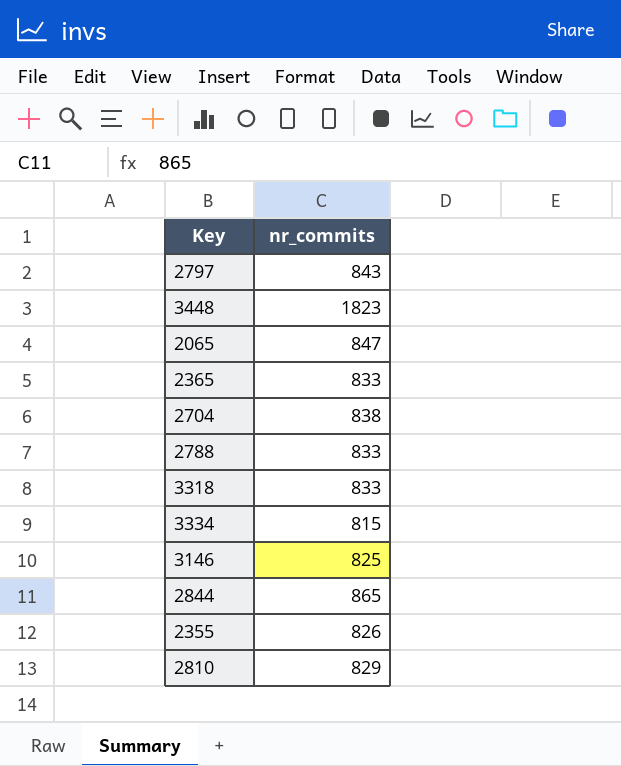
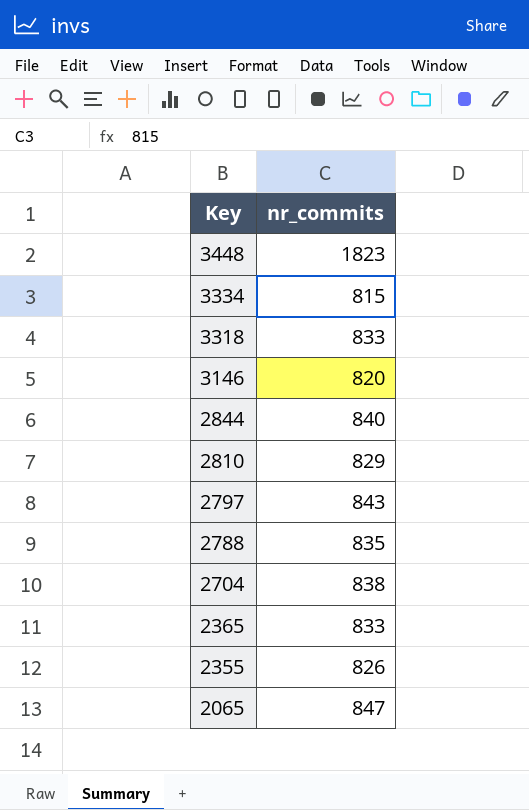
row order: none -> Key descending
3146 | nr_commits: 825 -> 820
2844 | nr_commits: 865 -> 840
2788 | nr_commits: 833 -> 835

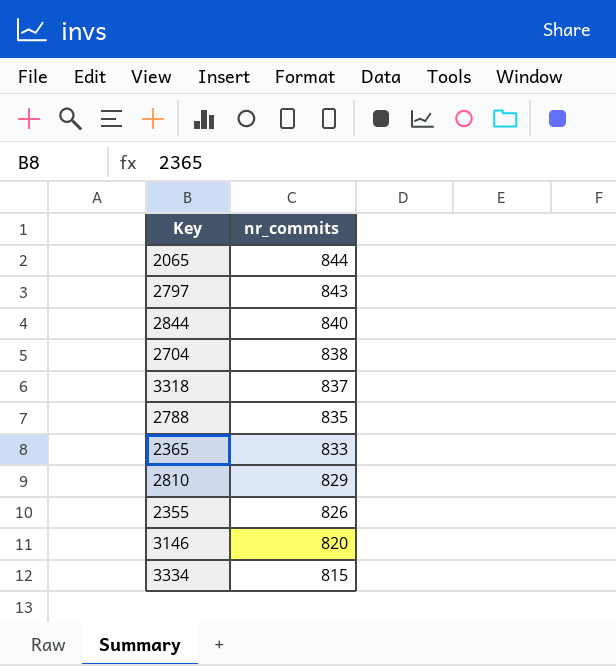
row order: Key descending -> nr_commits descending
row 3448: 1823 -> none
2065 | nr_commits: 847 -> 844
3318 | nr_commits: 833 -> 837

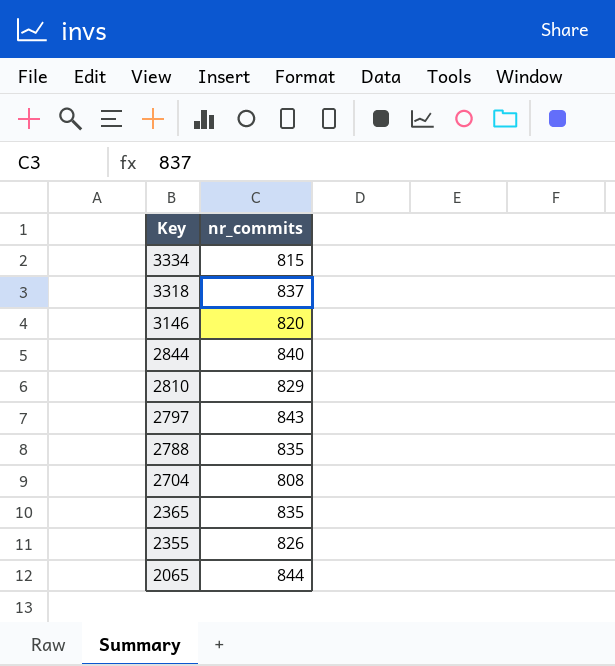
row order: nr_commits descending -> Key descending
2704 | nr_commits: 838 -> 808
2365 | nr_commits: 833 -> 835

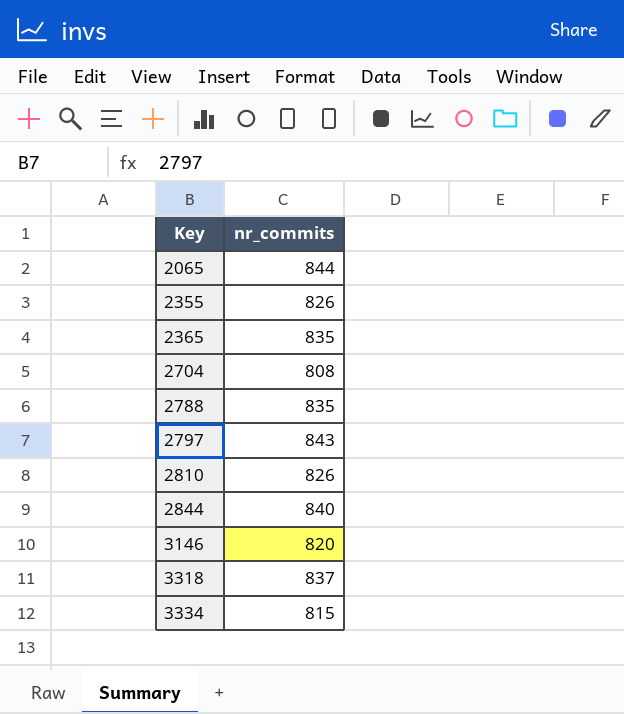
row order: Key descending -> Key ascending
2810 | nr_commits: 829 -> 826

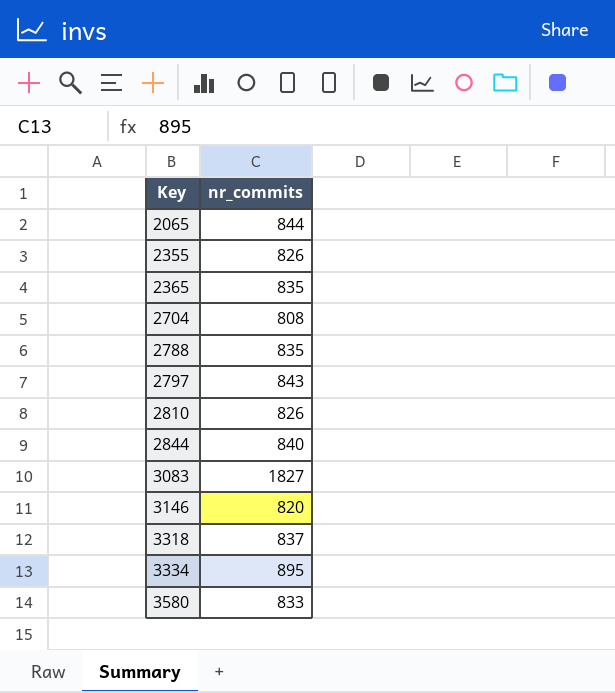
row 3083: none -> 1827
3334 | nr_commits: 815 -> 895
row 3580: none -> 833

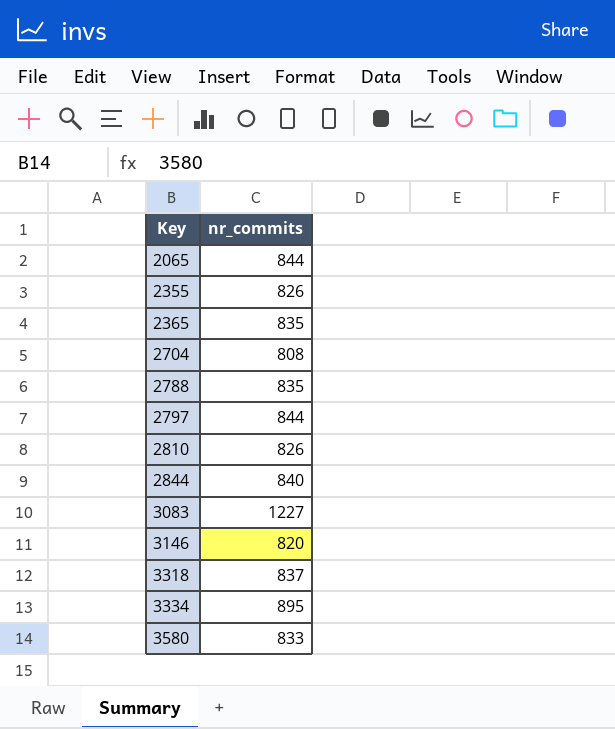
2797 | nr_commits: 843 -> 844
3083 | nr_commits: 1827 -> 1227

